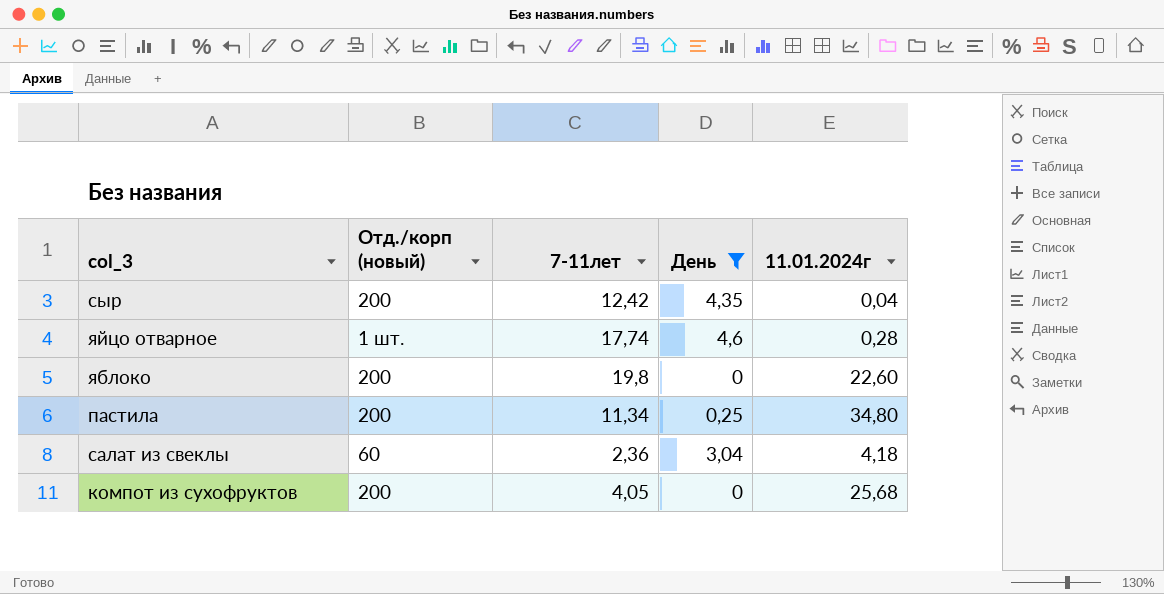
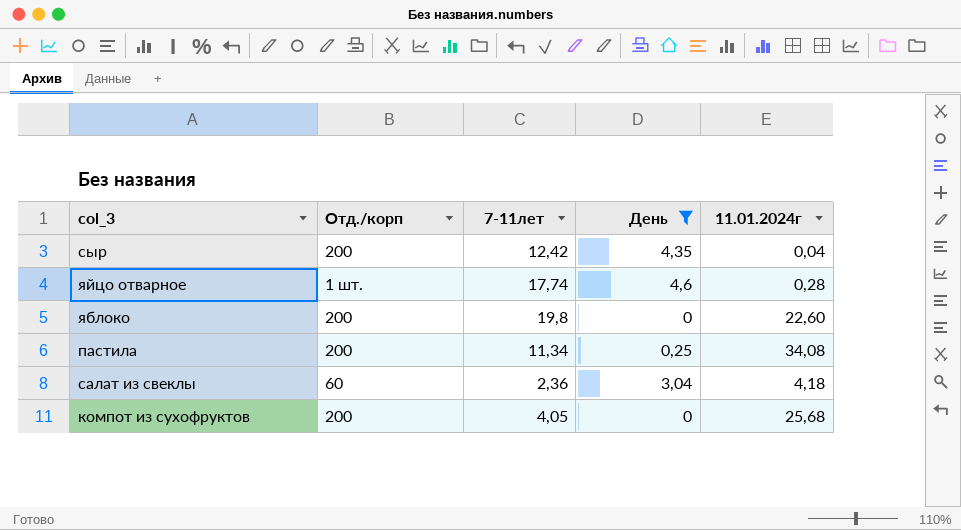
column name: Отд./корп (новый) -> Отд./корп
пастила | 11.01.2024г: 34,80 -> 34,08

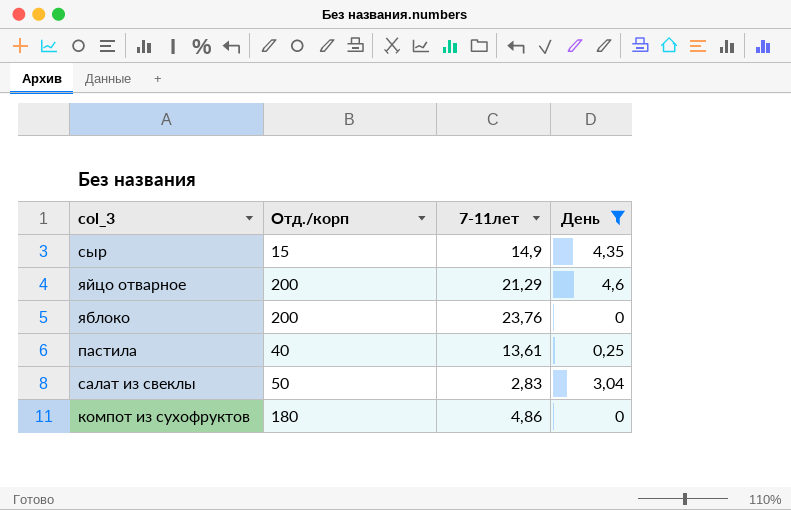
column 11.01.2024г | position: 5 -> none
сыр | Отд./корп: 200 -> 15
сыр | 7-11лет: 12,42 -> 14,9
яйцо отварное | Отд./корп: 1 шт. -> 200
яйцо отварное | 7-11лет: 17,74 -> 21,29
яблоко | 7-11лет: 19,8 -> 23,76
пастила | Отд./корп: 200 -> 40
пастила | 7-11лет: 11,34 -> 13,61
салат из свеклы | Отд./корп: 60 -> 50
салат из свеклы | 7-11лет: 2,36 -> 2,83
компот из сухофруктов | Отд./корп: 200 -> 180
компот из сухофруктов | 7-11лет: 4,05 -> 4,86

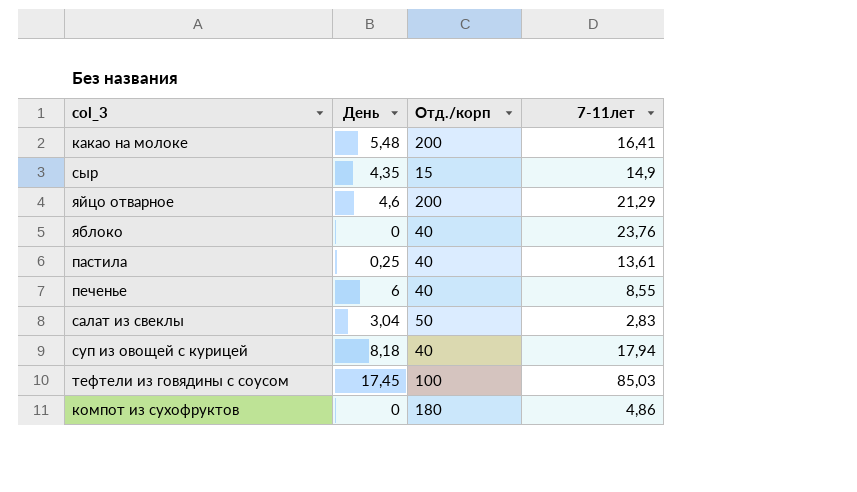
filter: День <= 4,6 -> none
column День | position: 4 -> 2
яблоко | Отд./корп: 200 -> 40

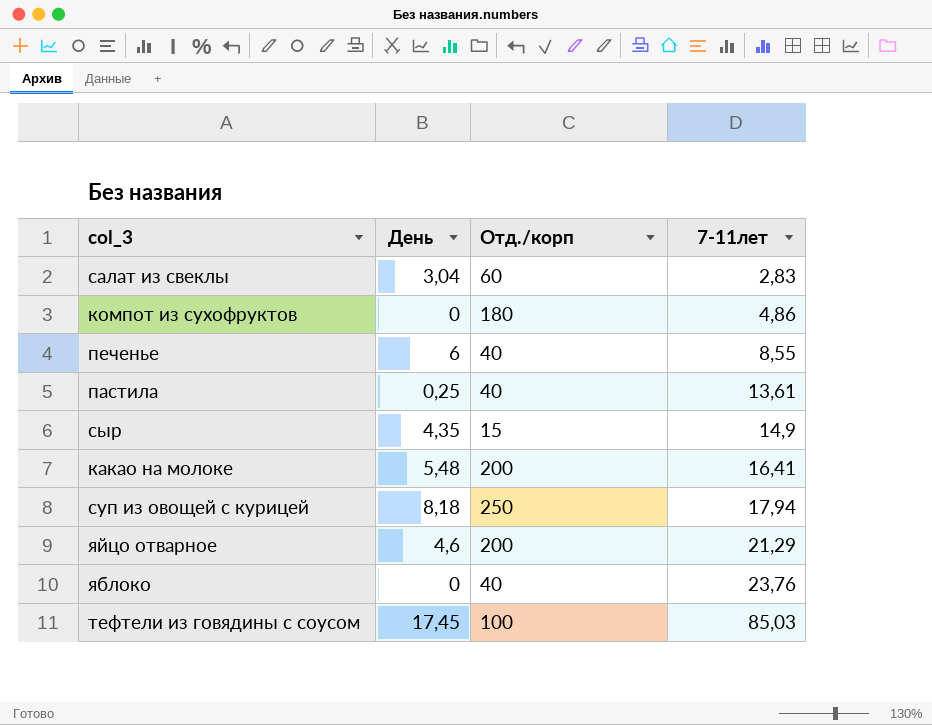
row order: none -> 7-11лет ascending
салат из свеклы | Отд./корп: 50 -> 60
суп из овощей с курицей | Отд./корп: 40 -> 250

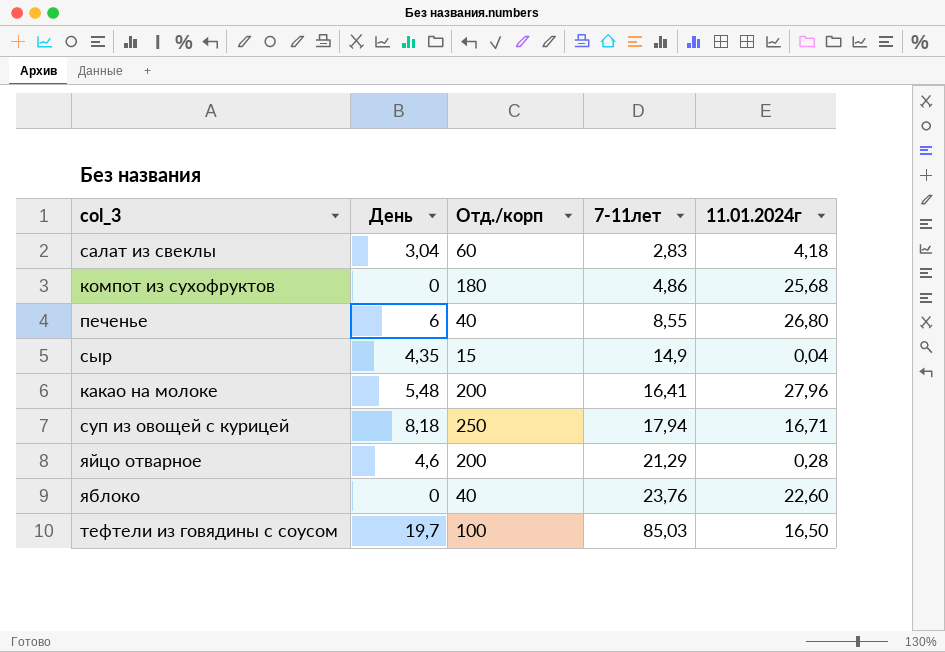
column 11.01.2024г | position: none -> 5
row пастила: 0,25 | 40 | 13,61 -> none
тефтели из говядины с соусом | День: 17,45 -> 19,7

